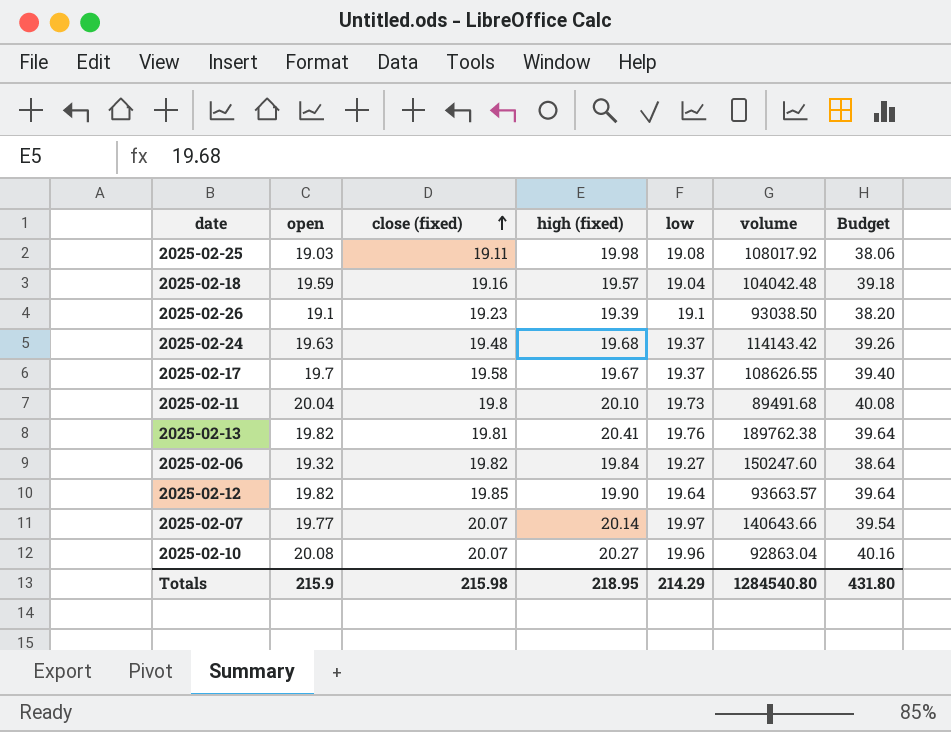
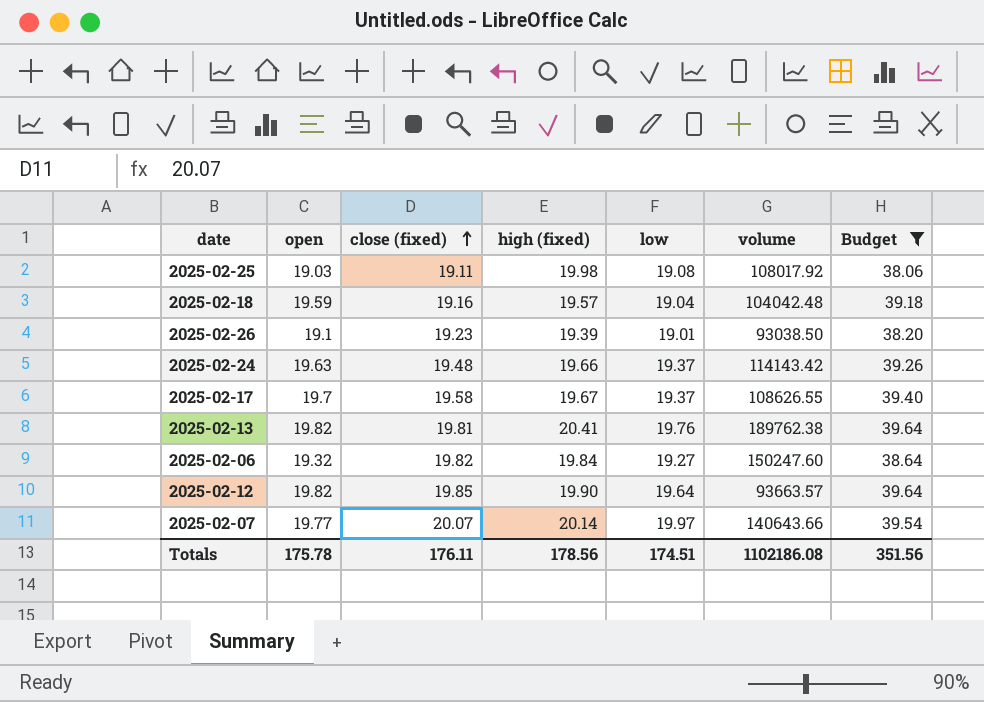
filter: none -> Budget <= 39.64
2025-02-26 | low: 19.1 -> 19.01
2025-02-24 | high (fixed): 19.68 -> 19.66
Totals | open: 215.9 -> 175.78
Totals | close (fixed): 215.98 -> 176.11
Totals | high (fixed): 218.95 -> 178.56
Totals | low: 214.29 -> 174.51
Totals | volume: 1284540.80 -> 1102186.08
Totals | Budget: 431.80 -> 351.56

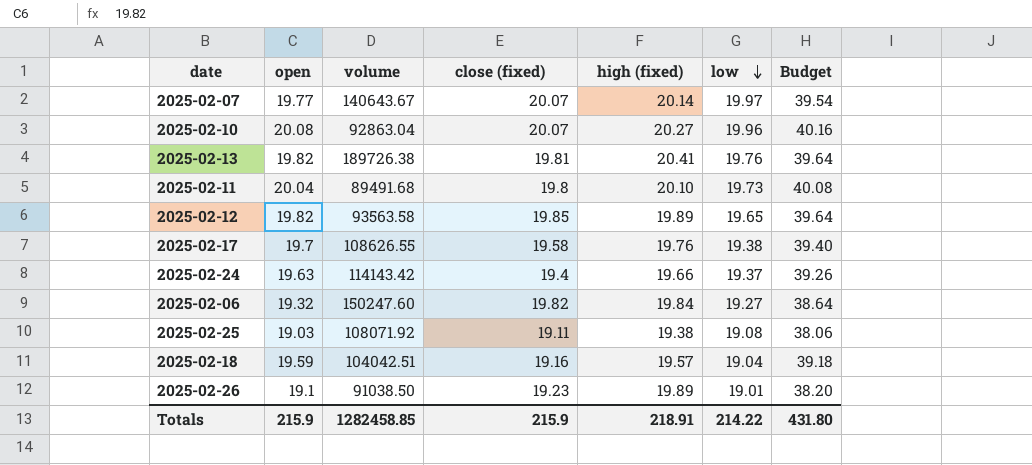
filter: Budget <= 39.64 -> none
row order: close (fixed) ascending -> low descending
column volume | position: 6 -> 3
2025-02-07 | volume: 140643.66 -> 140643.67
2025-02-13 | volume: 189762.38 -> 189726.38
2025-02-12 | volume: 93663.57 -> 93563.58
2025-02-12 | high (fixed): 19.90 -> 19.89
2025-02-12 | low: 19.64 -> 19.65
2025-02-17 | high (fixed): 19.67 -> 19.76
2025-02-17 | low: 19.37 -> 19.38
2025-02-24 | close (fixed): 19.48 -> 19.4
2025-02-25 | volume: 108017.92 -> 108071.92
2025-02-25 | high (fixed): 19.98 -> 19.38
2025-02-18 | volume: 104042.48 -> 104042.51
2025-02-26 | volume: 93038.50 -> 91038.50
2025-02-26 | high (fixed): 19.39 -> 19.89
Totals | open: 175.78 -> 215.9
Totals | volume: 1102186.08 -> 1282458.85
Totals | close (fixed): 176.11 -> 215.9
Totals | high (fixed): 178.56 -> 218.91
Totals | low: 174.51 -> 214.22
Totals | Budget: 351.56 -> 431.80

